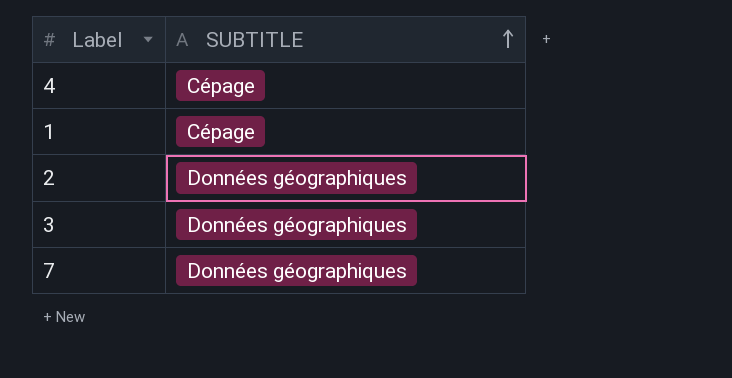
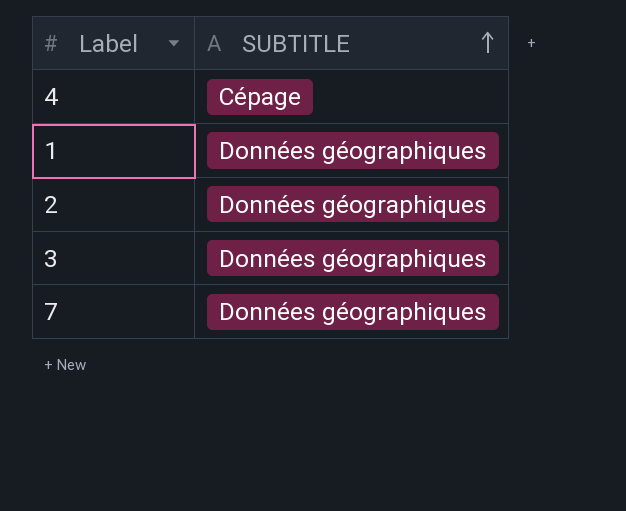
1 | SUBTITLE: Cépage -> Données géographiques

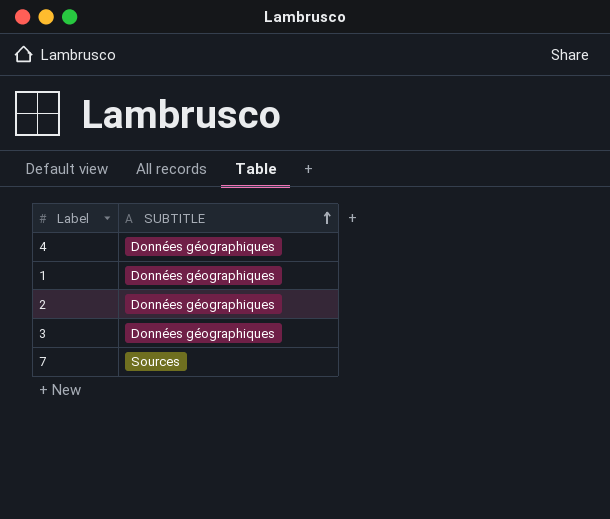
4 | SUBTITLE: Cépage -> Données géographiques
7 | SUBTITLE: Données géographiques -> Sources

